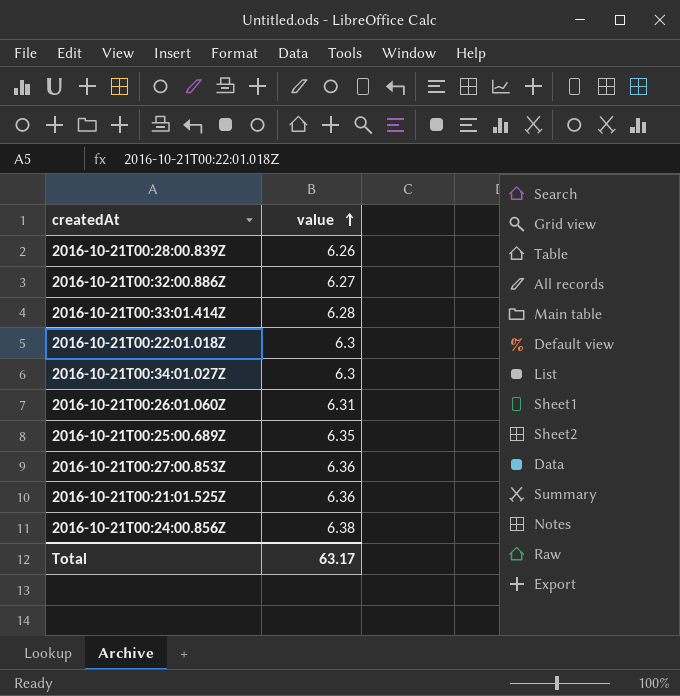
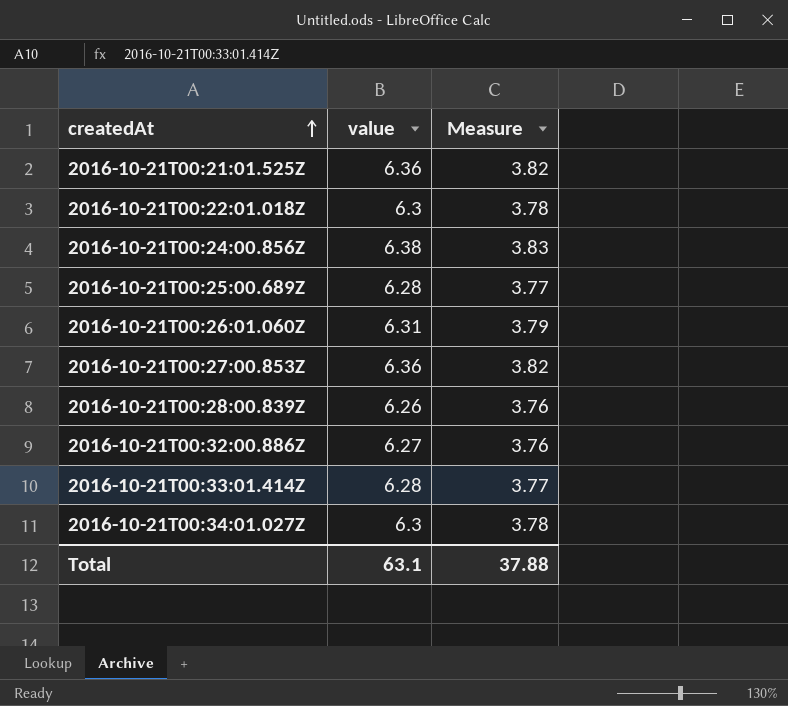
row order: value ascending -> createdAt ascending
column Measure | formula: none -> [value] * 0.6
2016-10-21T00:25:00.689Z | value: 6.35 -> 6.28
Total | value: 63.17 -> 63.1

